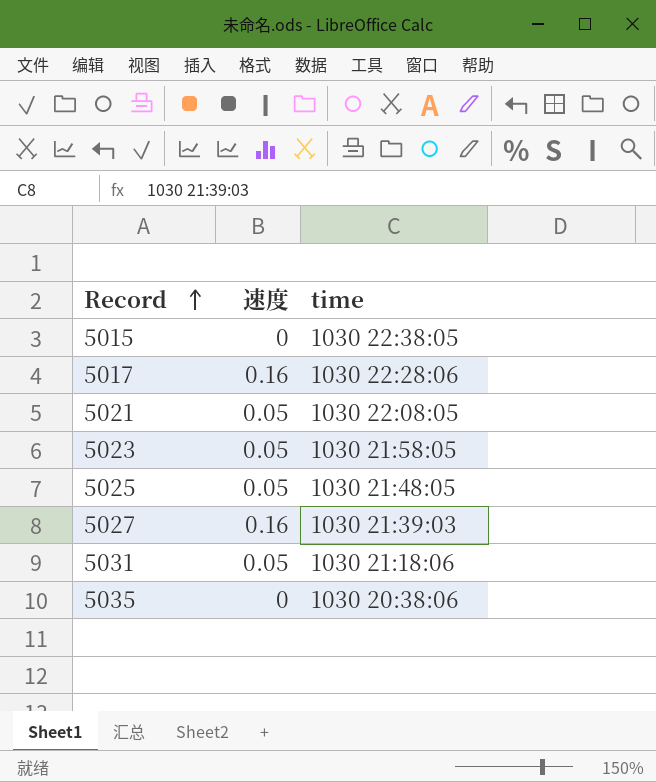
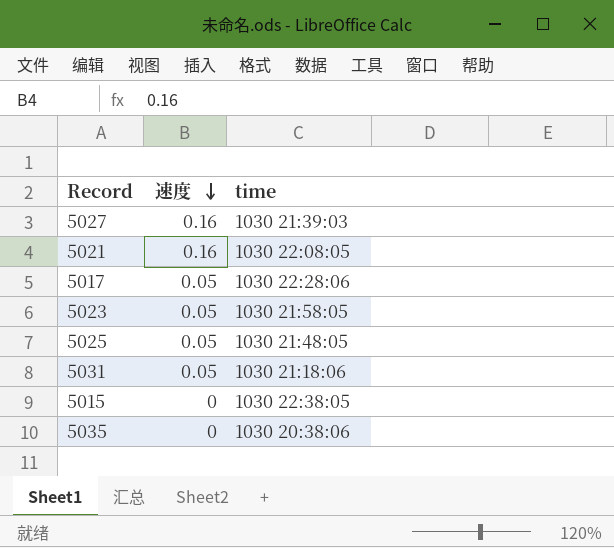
row order: Record ascending -> 速度 descending
5021 | 速度: 0.05 -> 0.16
5017 | 速度: 0.16 -> 0.05

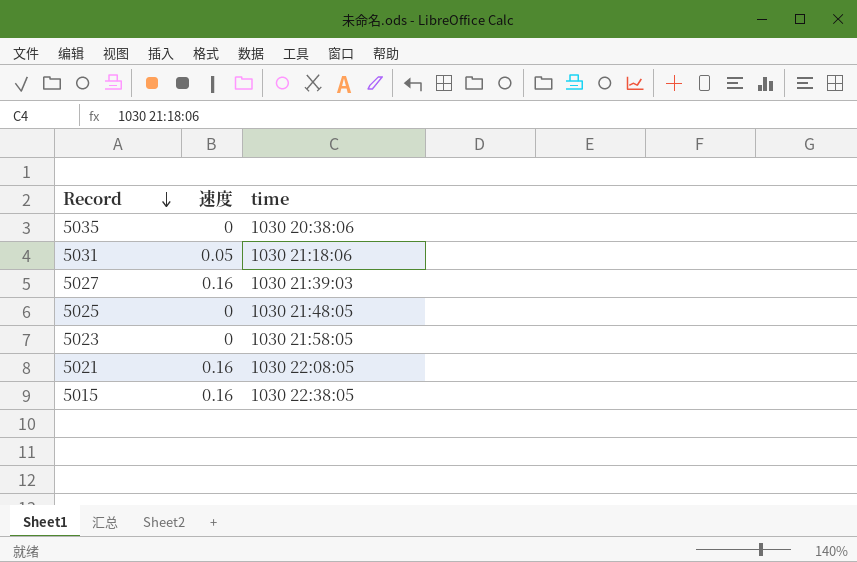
row order: 速度 descending -> Record descending
row 5017: 0.05 | 1030 22:28:06 -> none
5025 | 速度: 0.05 -> 0
5023 | 速度: 0.05 -> 0
5015 | 速度: 0 -> 0.16

